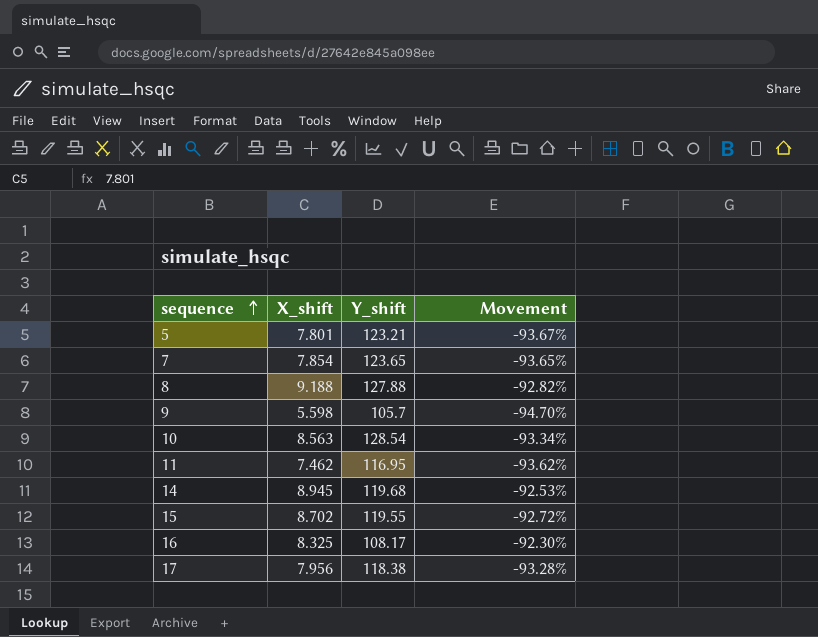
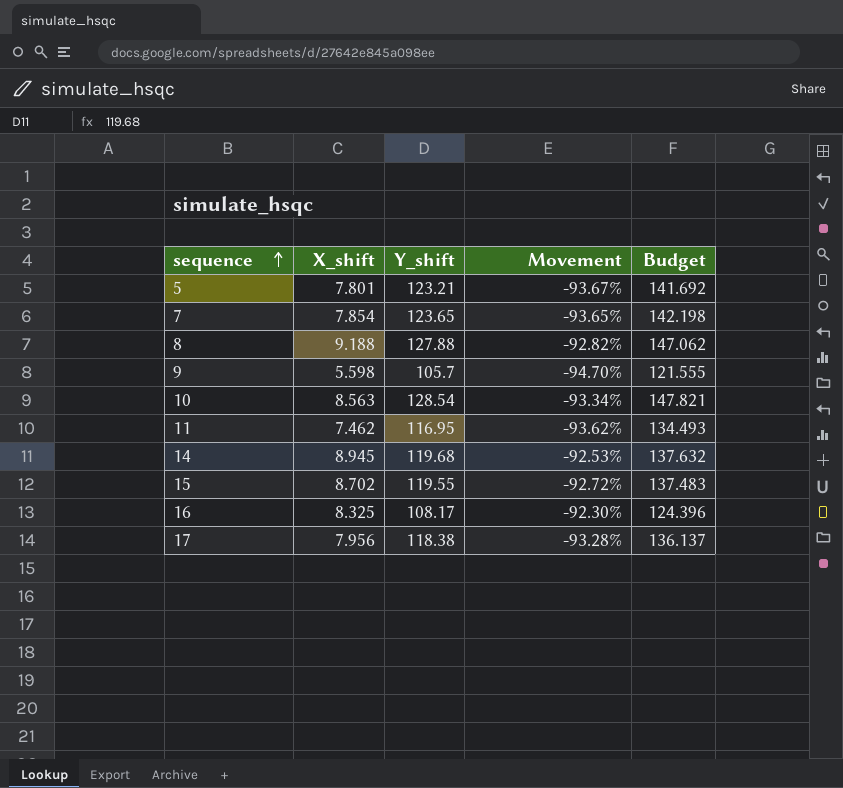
column Budget | formula: none -> [Y_shift] * 1.15

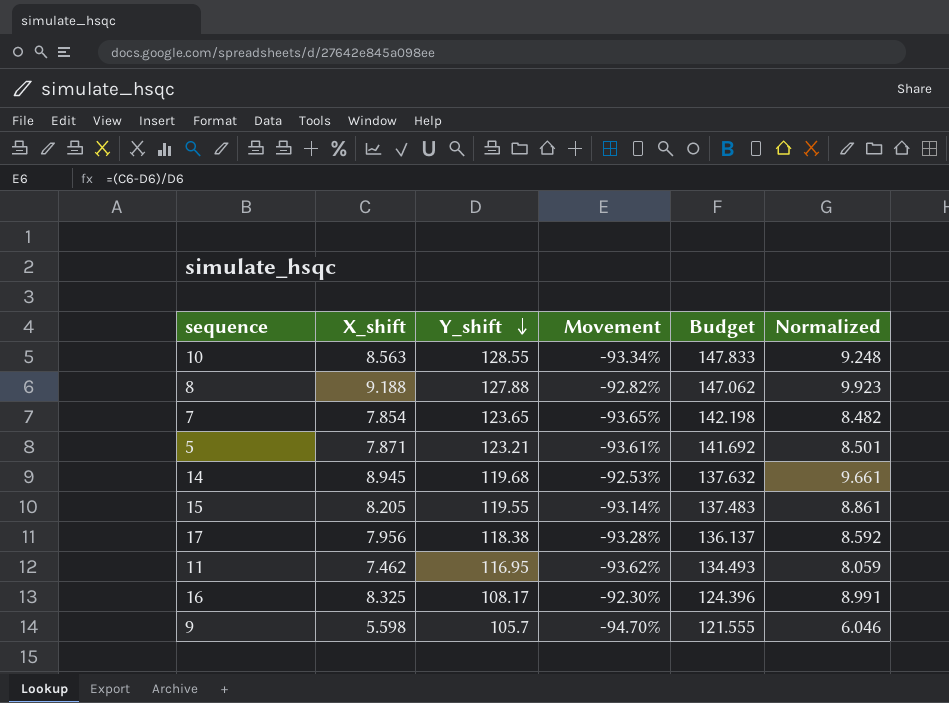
row order: sequence ascending -> Y_shift descending
column Normalized | formula: none -> [X_shift] * 1.08
10 | Y_shift: 128.54 -> 128.55
10 | Budget: 147.821 -> 147.833
5 | X_shift: 7.801 -> 7.871
5 | Movement: -93.67% -> -93.61%
15 | X_shift: 8.702 -> 8.205
15 | Movement: -92.72% -> -93.14%

